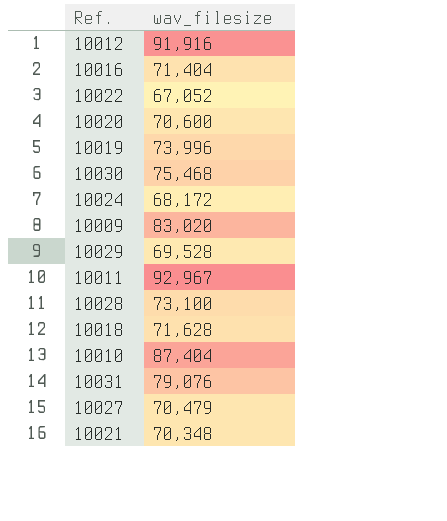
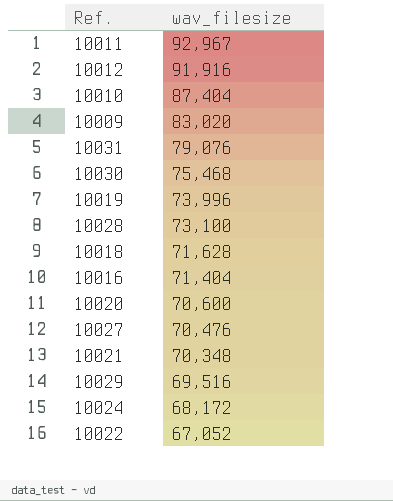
row order: none -> wav_filesize descending
10027 | wav_filesize: 70,479 -> 70,476
10029 | wav_filesize: 69,528 -> 69,516

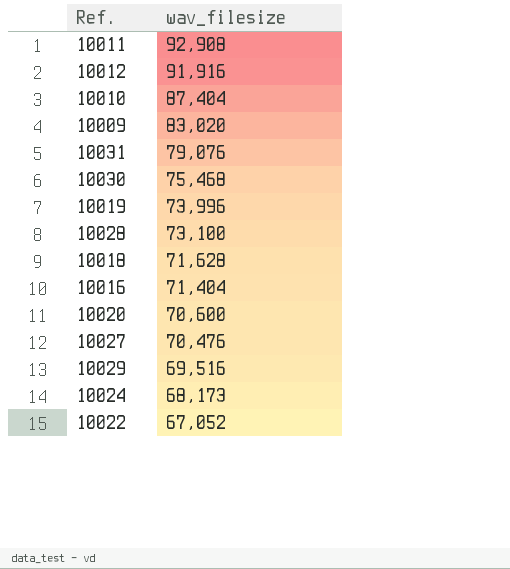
row 10021: 70,348 -> none
10011 | wav_filesize: 92,967 -> 92,908
10024 | wav_filesize: 68,172 -> 68,173

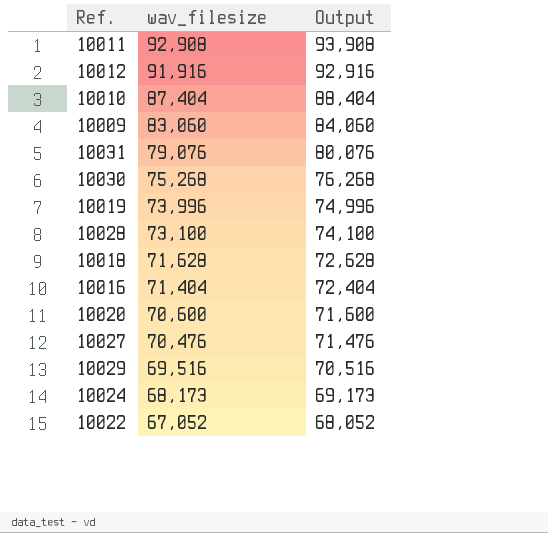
column Output | formula: none -> [wav_filesize] + 1000
10009 | wav_filesize: 83,020 -> 83,060
10030 | wav_filesize: 75,468 -> 75,268

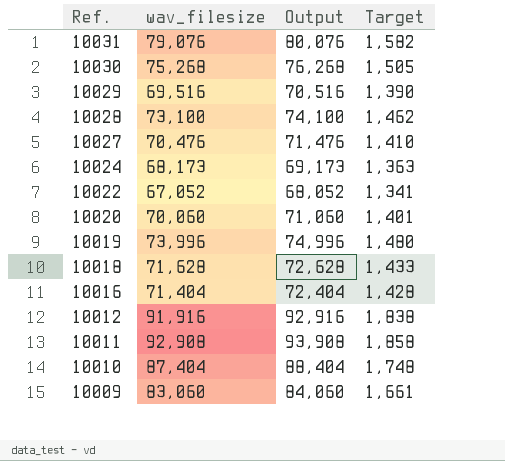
row order: wav_filesize descending -> Ref. descending
column Target | formula: none -> [wav_filesize] * 0.02
10020 | wav_filesize: 70,600 -> 70,060
10020 | Output: 71,600 -> 71,060

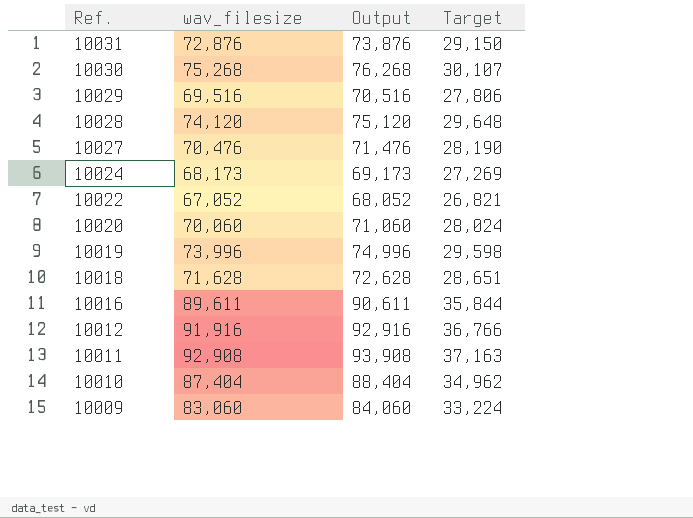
column Target | formula: [wav_filesize] * 0.02 -> [wav_filesize] * 0.4
10031 | wav_filesize: 79,076 -> 72,876
10031 | Output: 80,076 -> 73,876
10028 | wav_filesize: 73,100 -> 74,120
10028 | Output: 74,100 -> 75,120
10016 | wav_filesize: 71,404 -> 89,611
10016 | Output: 72,404 -> 90,611

